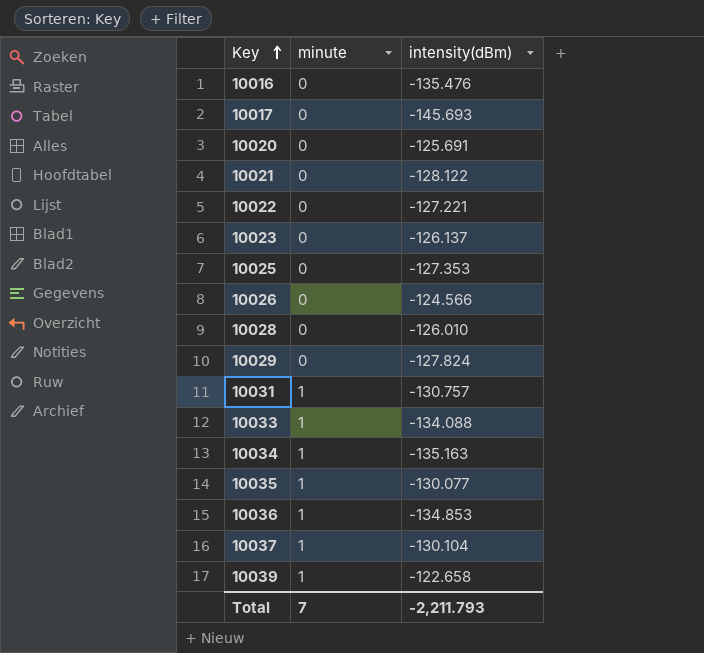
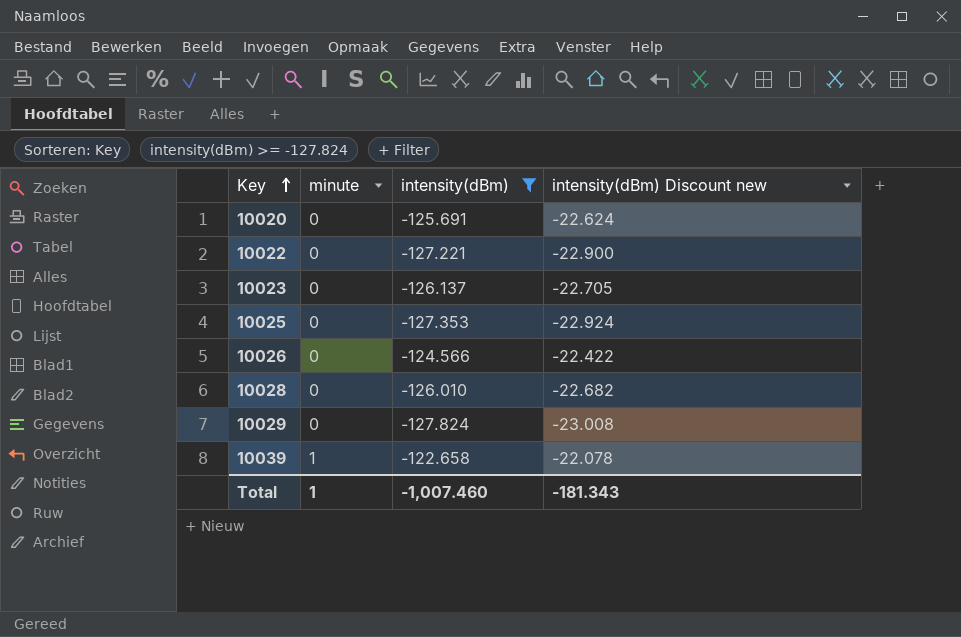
filter: none -> intensity(dBm) >= -127.824
column intensity(dBm) Discount new | formula: none -> [intensity(dBm)] * 0.18
Total | minute: 7 -> 1
Total | intensity(dBm): -2,211.793 -> -1,007.460

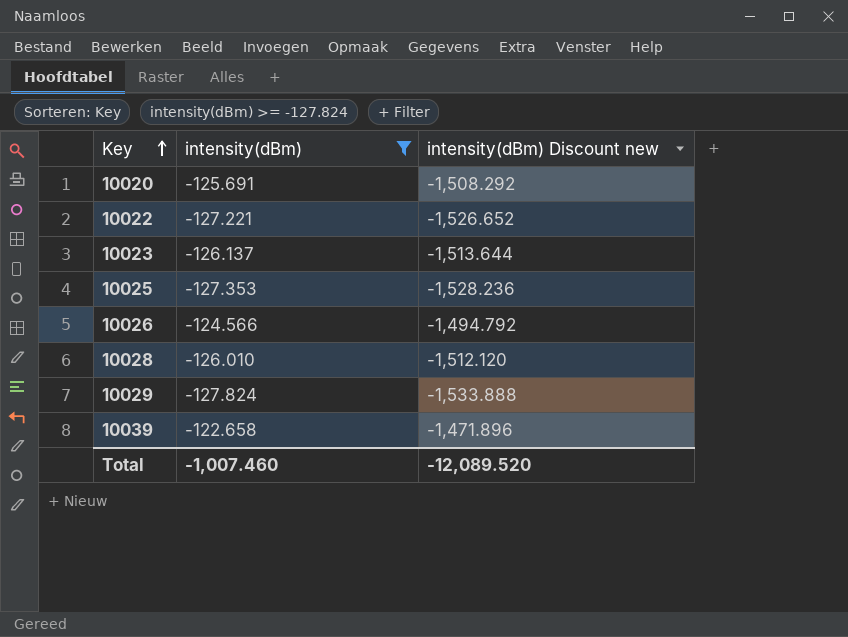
column minute | position: 2 -> none
column intensity(dBm) Discount new | formula: [intensity(dBm)] * 0.18 -> [intensity(dBm)] * 12
Total | intensity(dBm) Discount new: -181.343 -> -12,089.520

